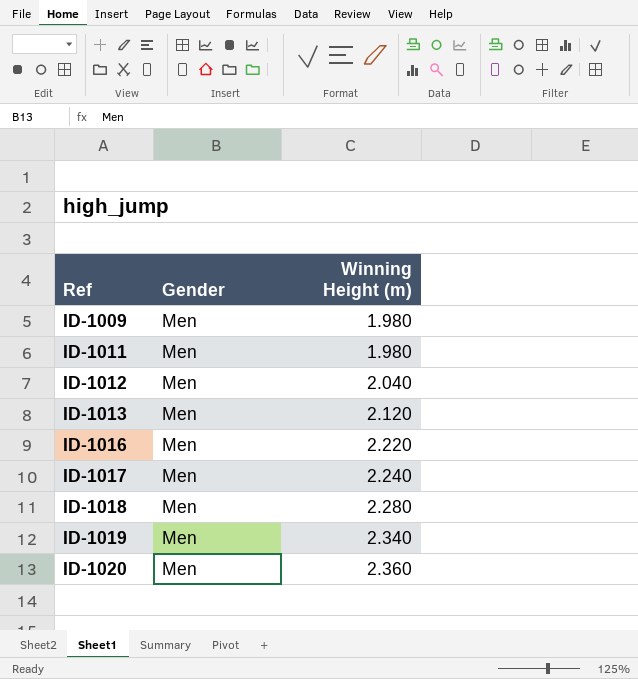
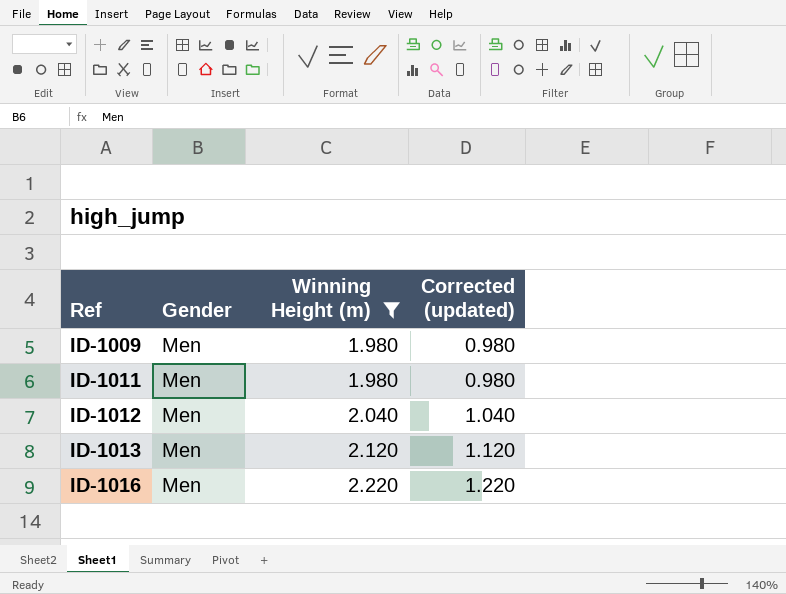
filter: none -> Winning Height (m) <= 2.220
column Corrected (updated) | formula: none -> [Winning Height (m)] - 1

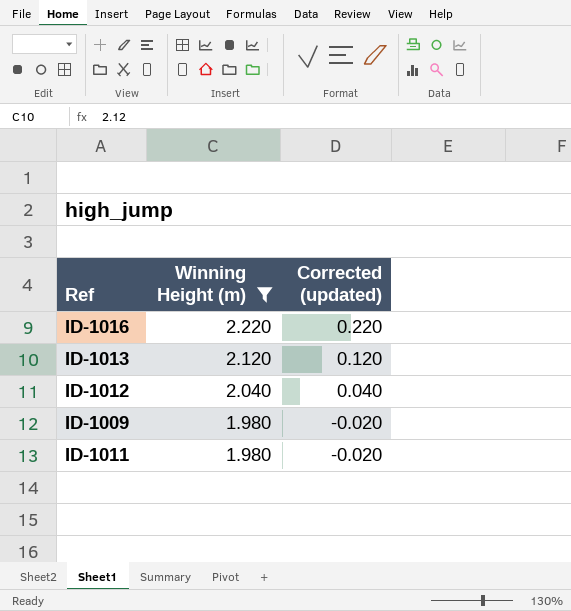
row order: Ref ascending -> Winning Height (m) descending
column Gender | position: 2 -> none
column Corrected (updated) | formula: [Winning Height (m)] - 1 -> [Winning Height (m)] - 2

